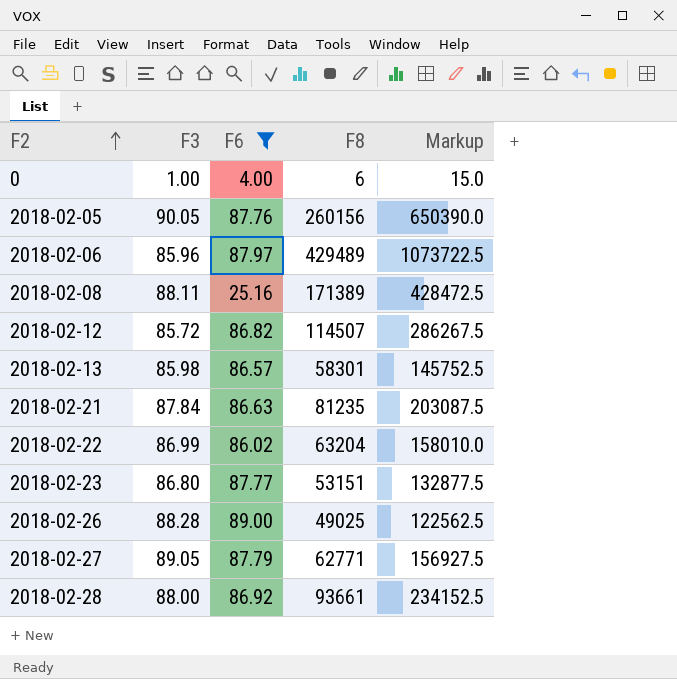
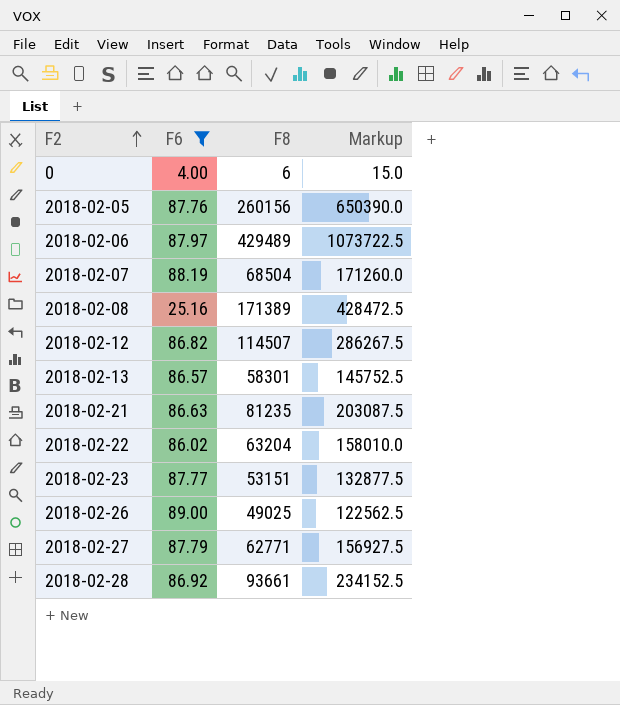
column F3 | position: 2 -> none
row 2018-02-07: none -> 88.19 | 68504 | 171260.0

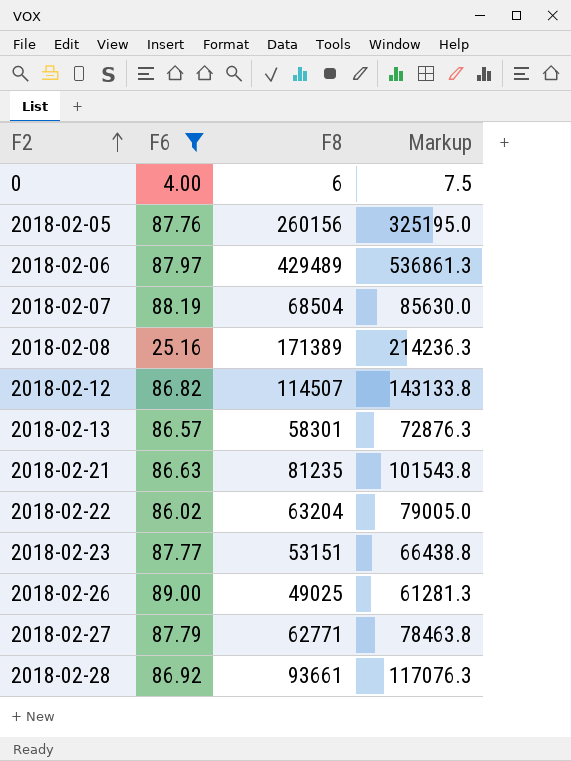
column Markup | formula: [F8] * 2.5 -> [F8] * 1.25

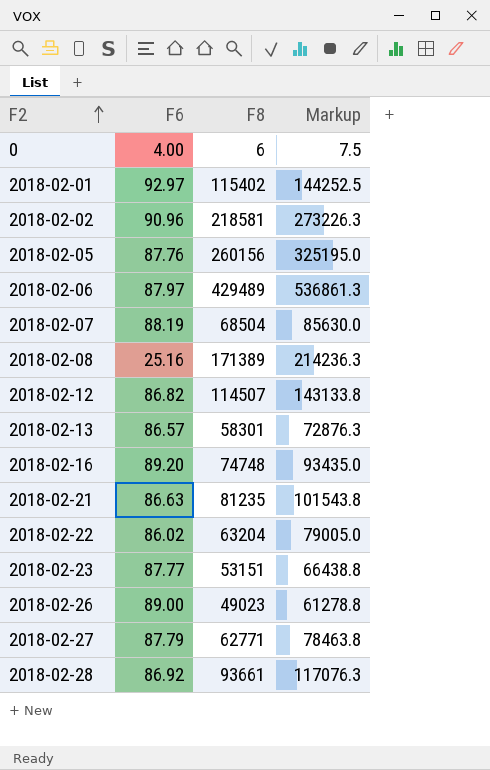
filter: F6 <= 89.00 -> none
2018-02-26 | F8: 49025 -> 49023
2018-02-26 | Markup: 61281.3 -> 61278.8

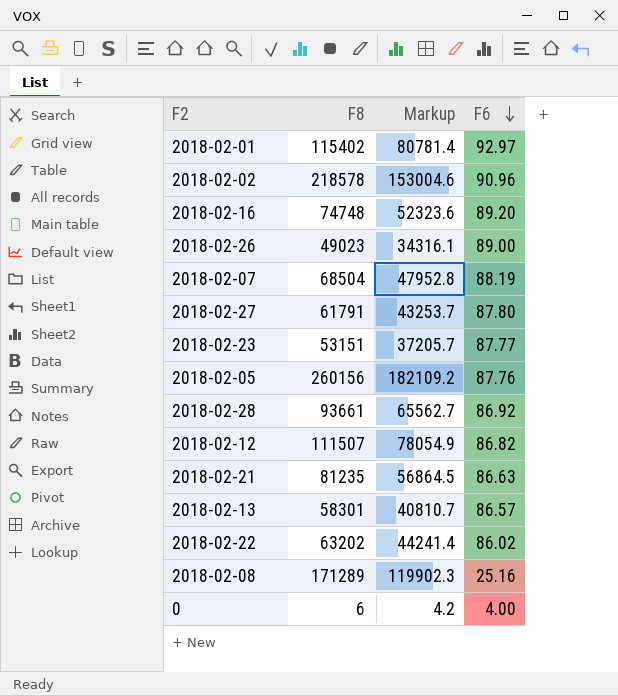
row order: F2 ascending -> F6 descending
column Markup | formula: [F8] * 1.25 -> [F8] * 0.7
column F6 | position: 2 -> 4
row 2018-02-06: 87.97 | 429489 | 536861.3 -> none
2018-02-02 | F8: 218581 -> 218578
2018-02-27 | F8: 62771 -> 61791
2018-02-27 | F6: 87.79 -> 87.80
2018-02-12 | F8: 114507 -> 111507
2018-02-22 | F8: 63204 -> 63202
2018-02-08 | F8: 171389 -> 171289

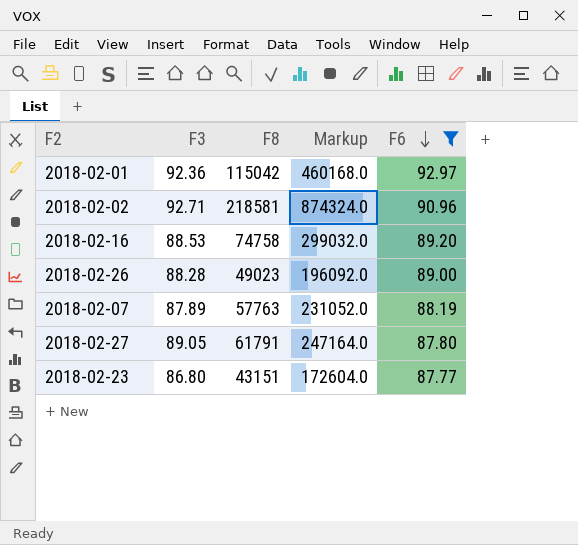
filter: none -> F6 >= 87.77
column F3 | position: none -> 2
column Markup | formula: [F8] * 0.7 -> [F8] * 4
2018-02-01 | F8: 115402 -> 115042
2018-02-02 | F8: 218578 -> 218581
2018-02-16 | F8: 74748 -> 74758
2018-02-07 | F8: 68504 -> 57763
2018-02-23 | F8: 53151 -> 43151

